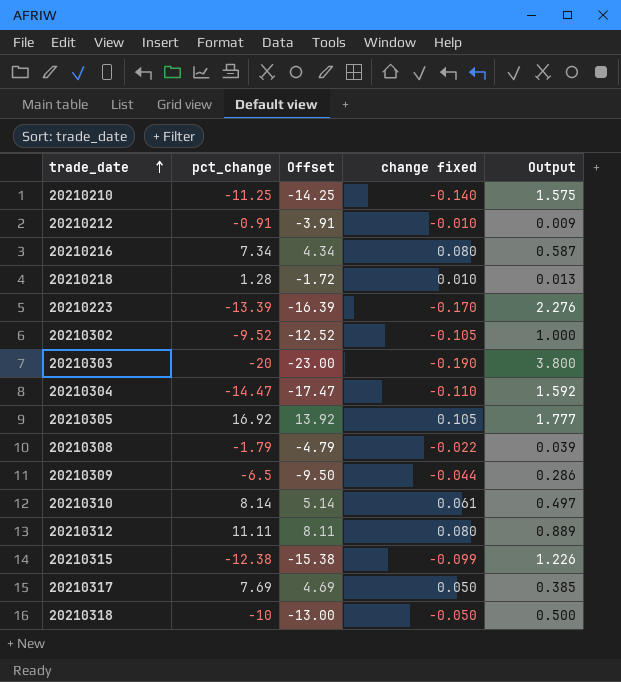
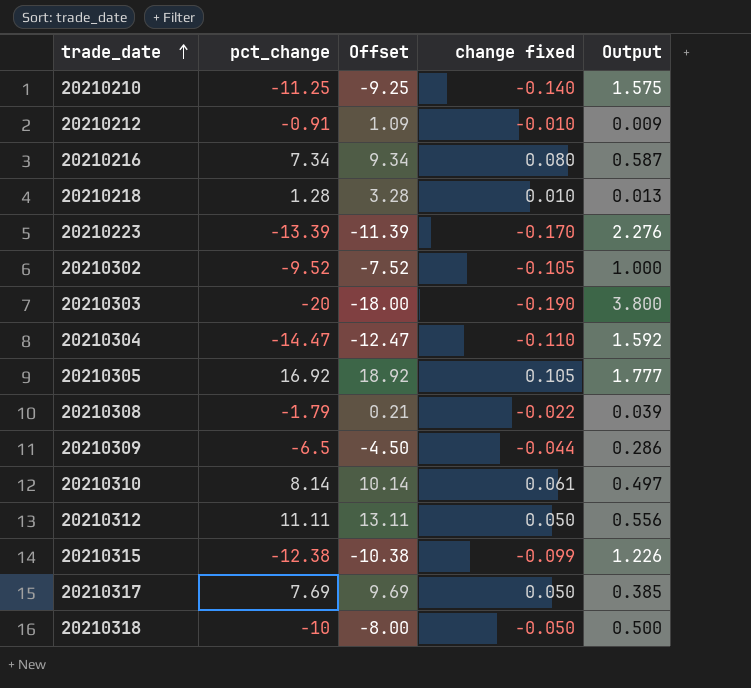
column Offset | formula: [pct_change] - 3 -> [pct_change] + 2
20210312 | change fixed: 0.080 -> 0.050
20210312 | Output: 0.889 -> 0.556

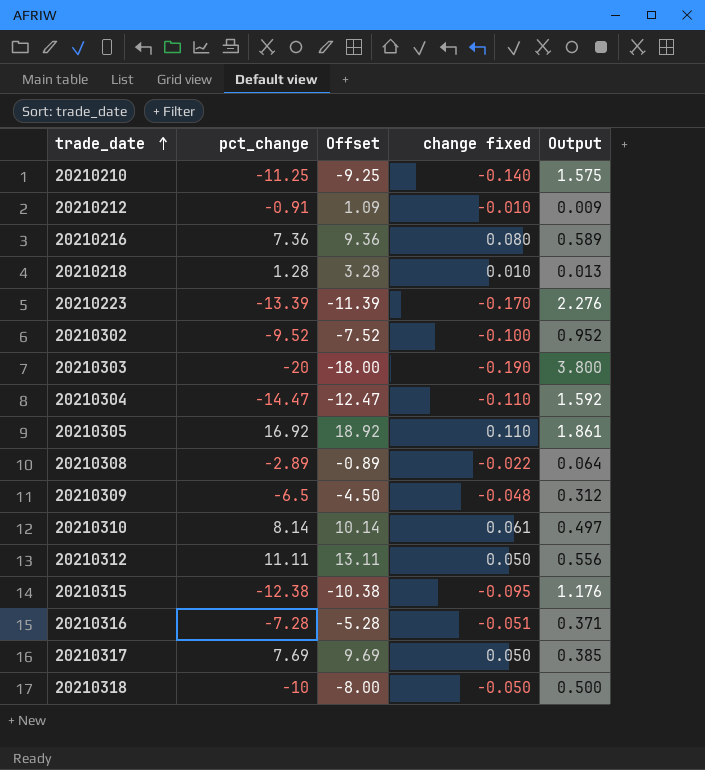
20210216 | pct_change: 7.34 -> 7.36
20210216 | Offset: 9.34 -> 9.36
20210216 | Output: 0.587 -> 0.589
20210302 | change fixed: -0.105 -> -0.100
20210302 | Output: 1.000 -> 0.952
20210305 | change fixed: 0.105 -> 0.110
20210305 | Output: 1.777 -> 1.861
20210308 | pct_change: -1.79 -> -2.89
20210308 | Offset: 0.21 -> -0.89
20210308 | Output: 0.039 -> 0.064
20210309 | change fixed: -0.044 -> -0.048
20210309 | Output: 0.286 -> 0.312
20210315 | change fixed: -0.099 -> -0.095
20210315 | Output: 1.226 -> 1.176
row 20210316: none -> -7.28 | -5.28 | -0.051 | 0.371

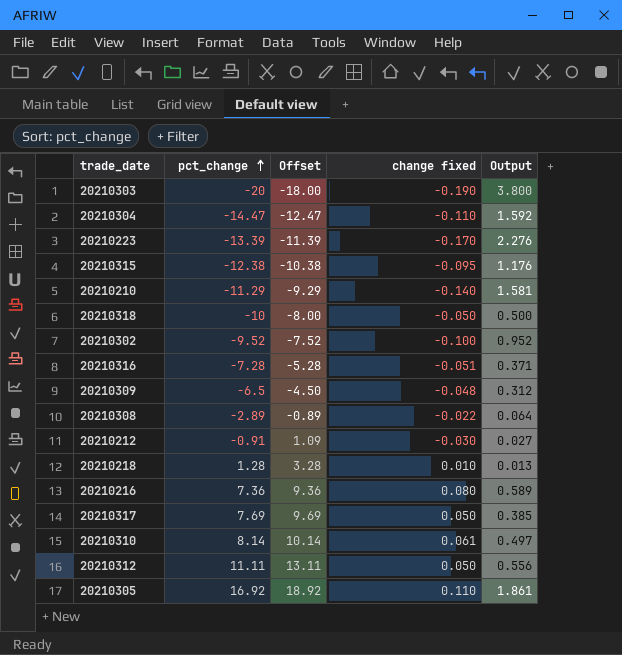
row order: trade_date ascending -> pct_change ascending
20210210 | pct_change: -11.25 -> -11.29
20210210 | Offset: -9.25 -> -9.29
20210210 | Output: 1.575 -> 1.581
20210212 | change fixed: -0.010 -> -0.030
20210212 | Output: 0.009 -> 0.027

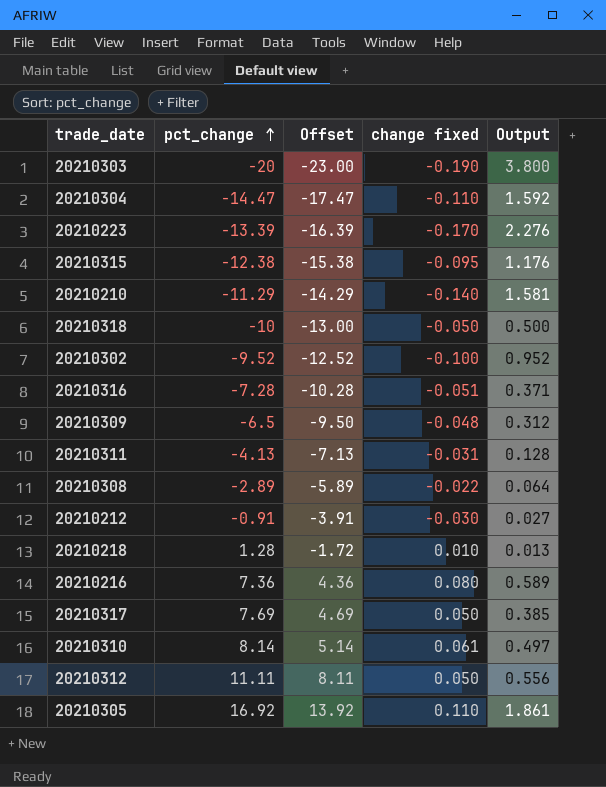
column Offset | formula: [pct_change] + 2 -> [pct_change] - 3
row 20210311: none -> -4.13 | -7.13 | -0.031 | 0.128

